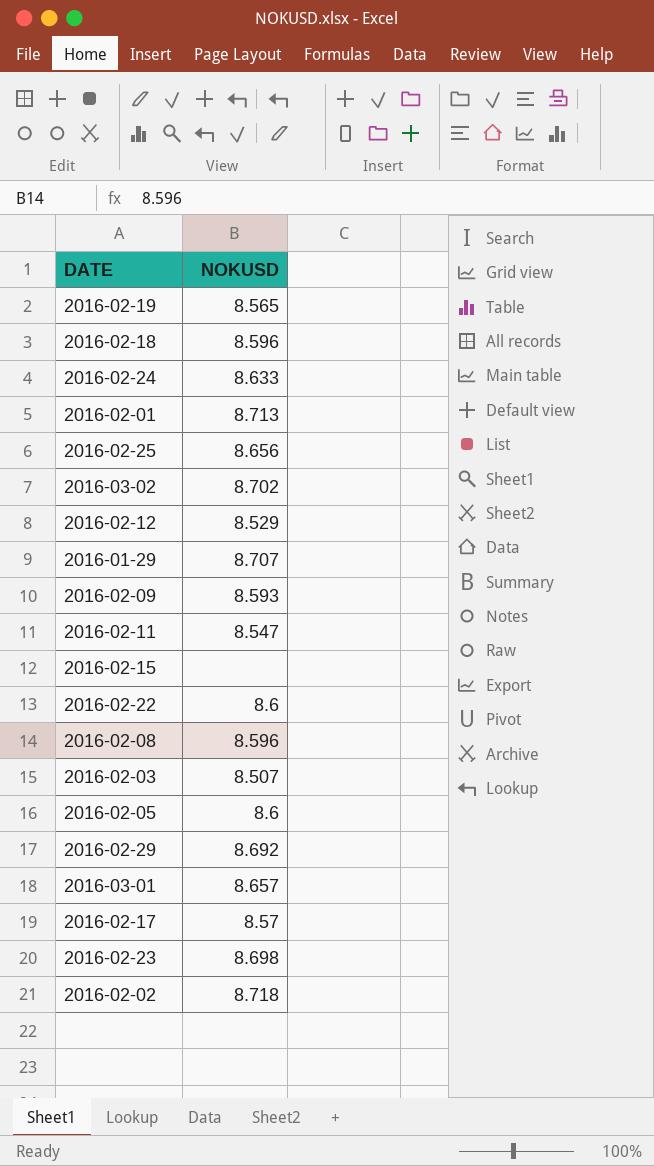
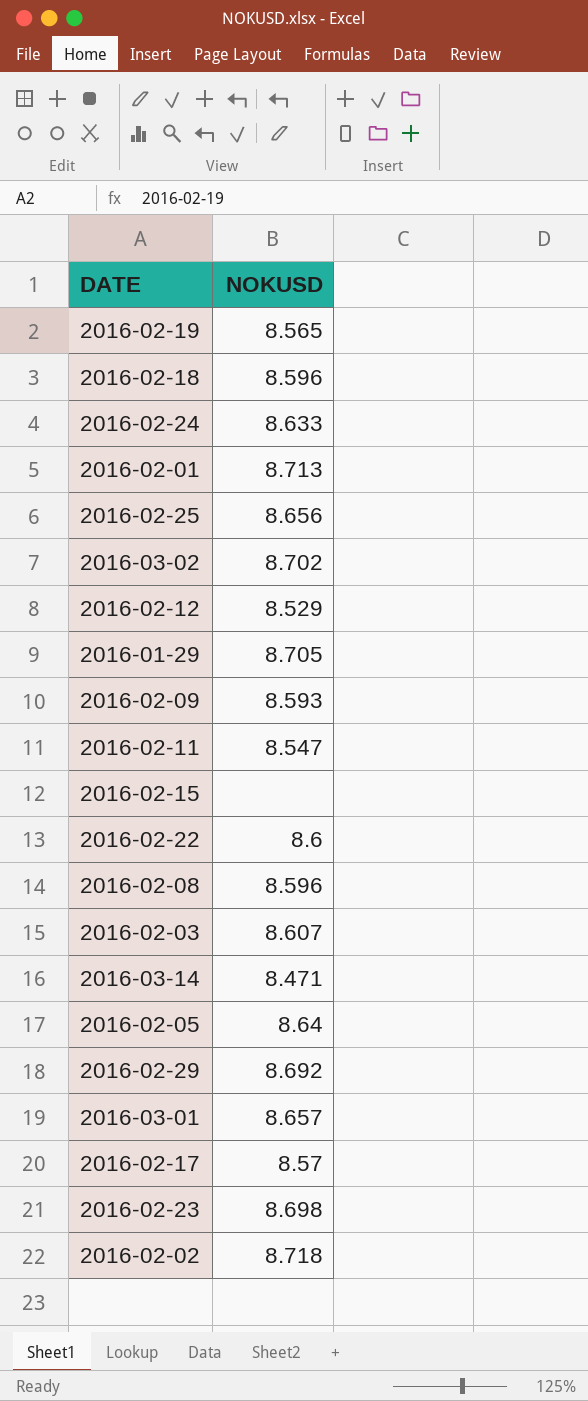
2016-01-29 | NOKUSD: 8.707 -> 8.705
2016-02-03 | NOKUSD: 8.507 -> 8.607
row 2016-03-14: none -> 8.471
2016-02-05 | NOKUSD: 8.6 -> 8.64

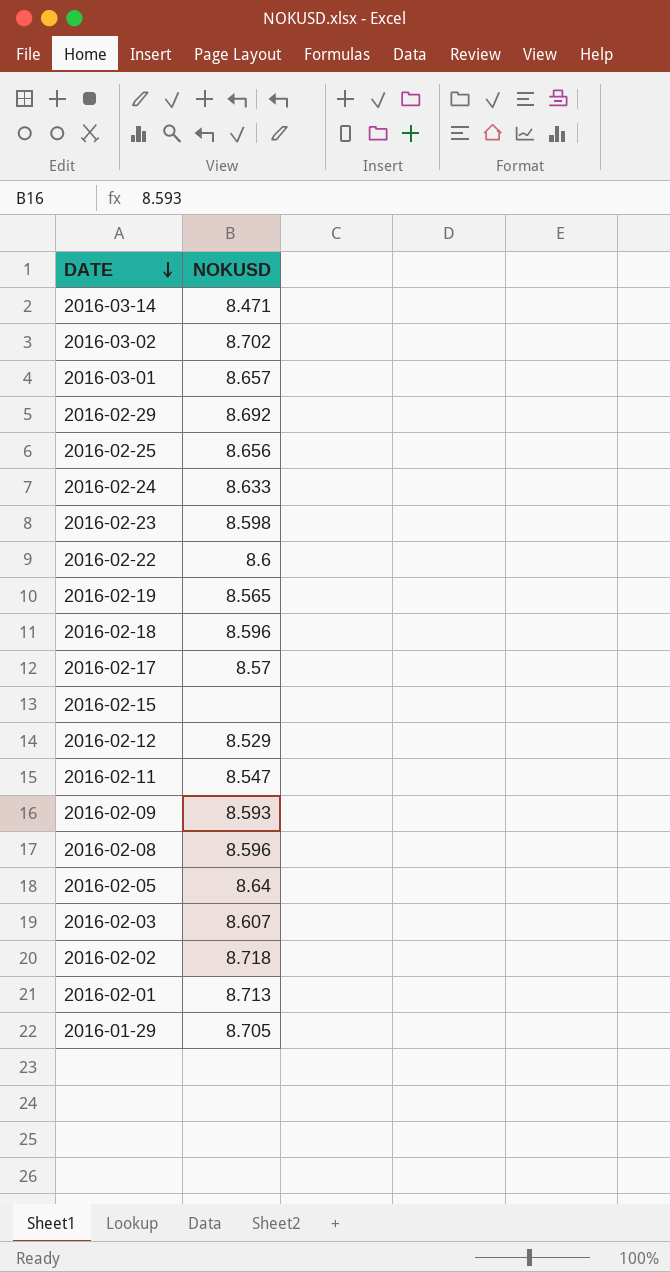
row order: none -> DATE descending
2016-02-23 | NOKUSD: 8.698 -> 8.598

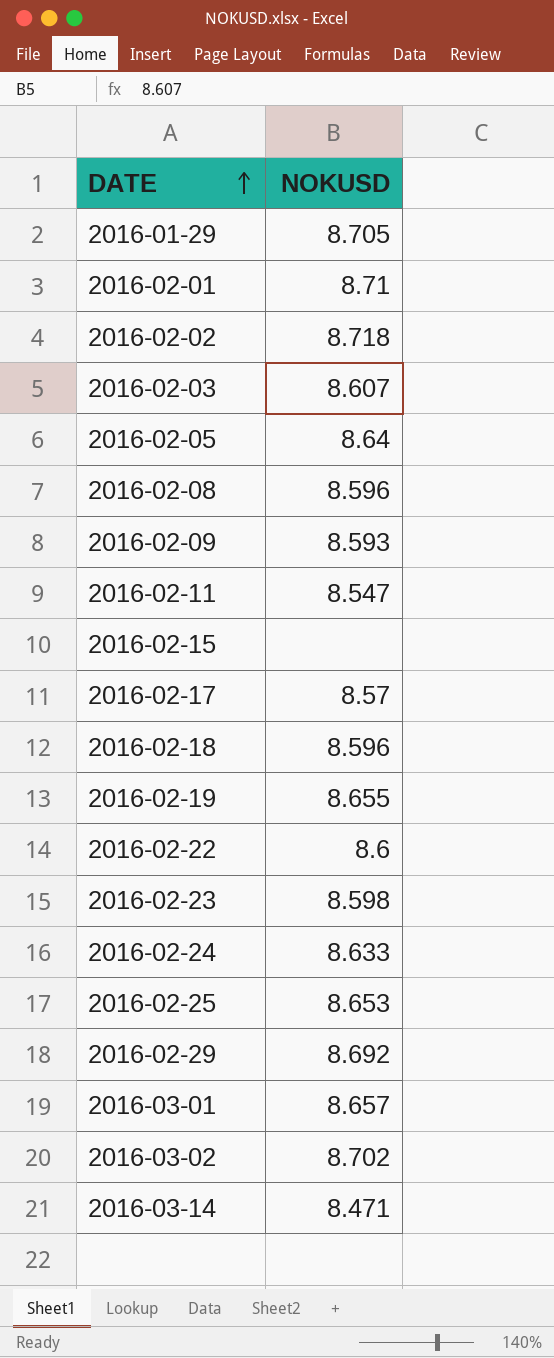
row order: DATE descending -> DATE ascending
row 2016-02-12: 8.529 -> none
2016-02-01 | NOKUSD: 8.713 -> 8.71
2016-02-19 | NOKUSD: 8.565 -> 8.655
2016-02-25 | NOKUSD: 8.656 -> 8.653

